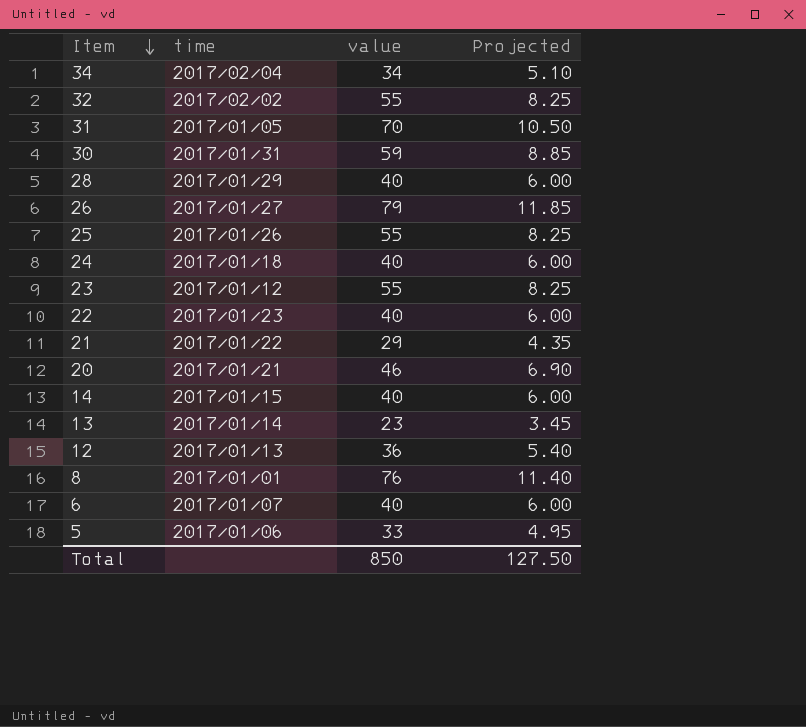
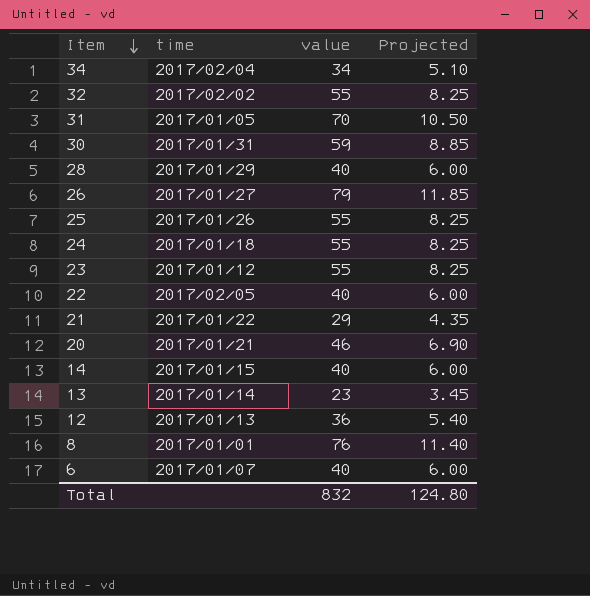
row 5: 2017/01/06 | 33 | 4.95 -> none
24 | value: 40 -> 55
24 | Projected: 6.00 -> 8.25
22 | time: 2017/01/23 -> 2017/02/05
Total | value: 850 -> 832
Total | Projected: 127.50 -> 124.80

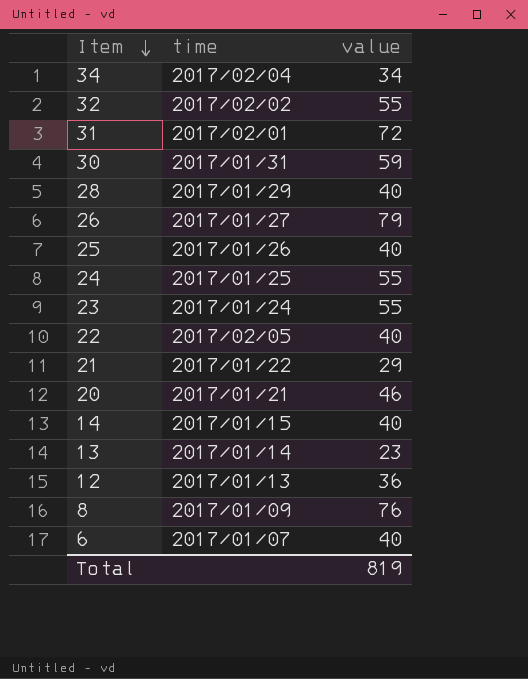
column Projected | formula: [value] * 0.15 -> none
31 | time: 2017/01/05 -> 2017/02/01
31 | value: 70 -> 72
25 | value: 55 -> 40
24 | time: 2017/01/18 -> 2017/01/25
23 | time: 2017/01/12 -> 2017/01/24
8 | time: 2017/01/01 -> 2017/01/09
Total | value: 832 -> 819

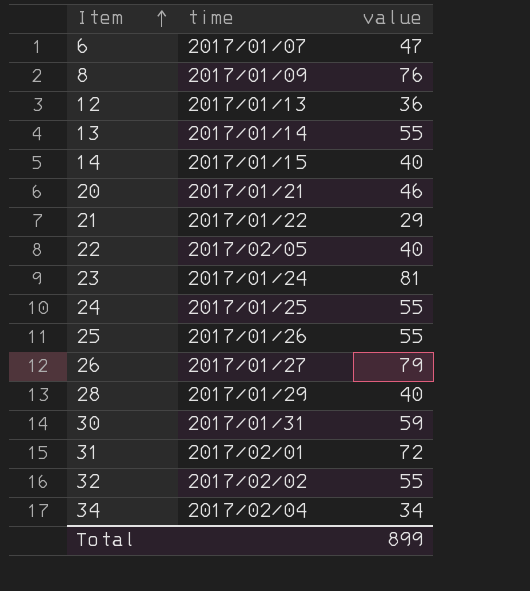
row order: Item descending -> Item ascending
6 | value: 40 -> 47
13 | value: 23 -> 55
23 | value: 55 -> 81
25 | value: 40 -> 55
Total | value: 819 -> 899

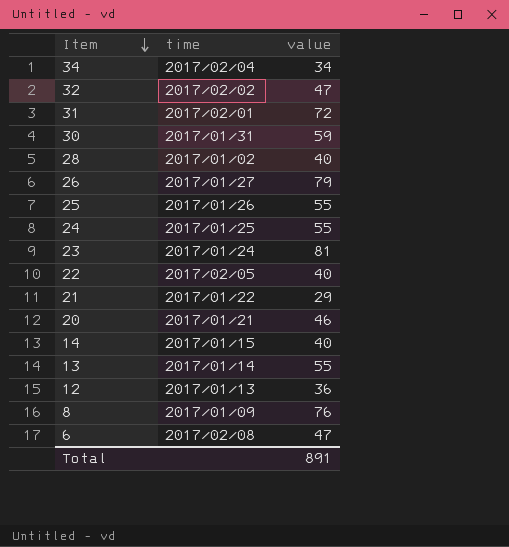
row order: Item ascending -> Item descending
32 | value: 55 -> 47
28 | time: 2017/01/29 -> 2017/01/02
6 | time: 2017/01/07 -> 2017/02/08
Total | value: 899 -> 891

